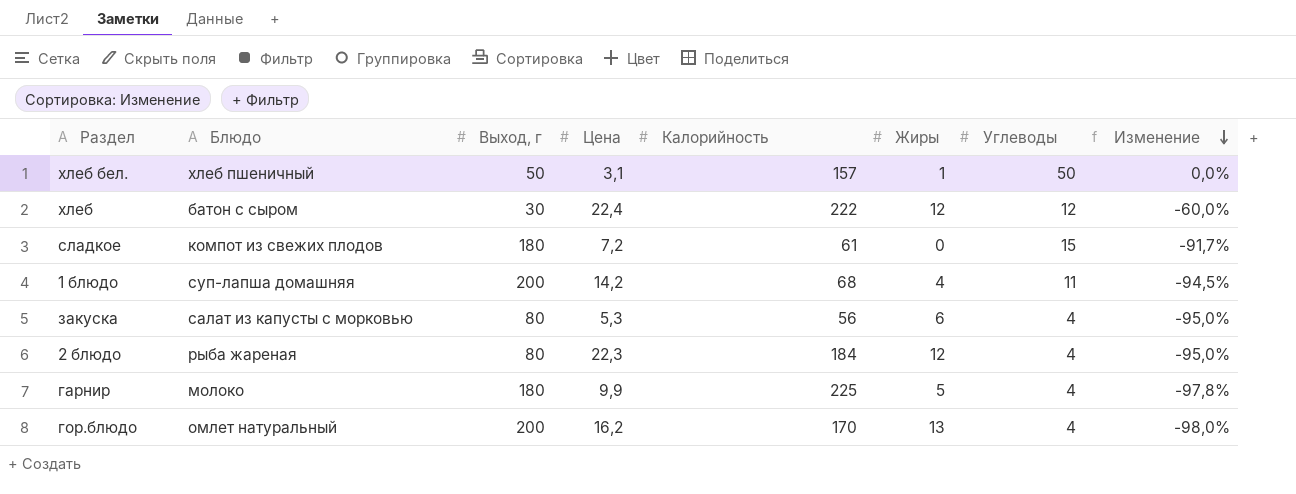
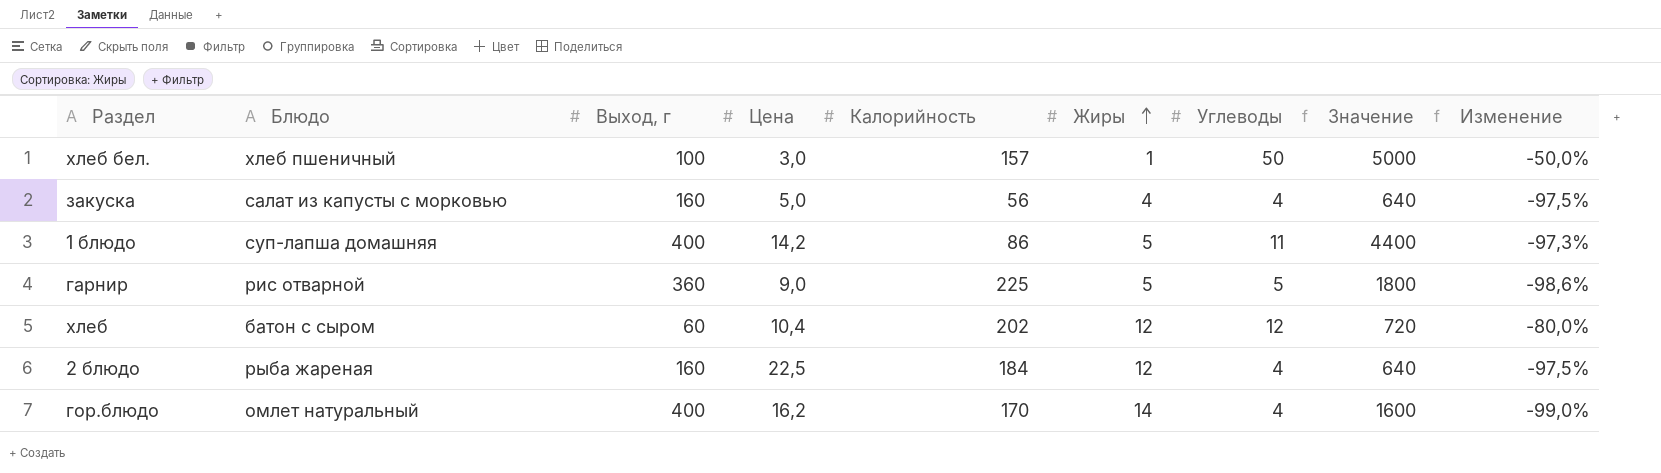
row order: Изменение descending -> Жиры ascending
column Значение | formula: none -> [Выход, г] * [Углеводы]
row сладкое: компот из свежих плодов | 180 | 7,2 | 61 | 0 | 15 | -91,7% -> none
хлеб бел. | Выход, г: 50 -> 100
хлеб бел. | Цена: 3,1 -> 3,0
хлеб бел. | Изменение: 0,0% -> -50,0%
закуска | Выход, г: 80 -> 160
закуска | Цена: 5,3 -> 5,0
закуска | Жиры: 6 -> 4
закуска | Изменение: -95,0% -> -97,5%
1 блюдо | Выход, г: 200 -> 400
1 блюдо | Калорийность: 68 -> 86
1 блюдо | Жиры: 4 -> 5
1 блюдо | Изменение: -94,5% -> -97,3%
гарнир | Блюдо: молоко -> рис отварной
гарнир | Выход, г: 180 -> 360
гарнир | Цена: 9,9 -> 9,0
гарнир | Углеводы: 4 -> 5
гарнир | Изменение: -97,8% -> -98,6%
хлеб | Выход, г: 30 -> 60
хлеб | Цена: 22,4 -> 10,4
хлеб | Калорийность: 222 -> 202
хлеб | Изменение: -60,0% -> -80,0%
2 блюдо | Выход, г: 80 -> 160
2 блюдо | Цена: 22,3 -> 22,5
2 блюдо | Изменение: -95,0% -> -97,5%
гор.блюдо | Выход, г: 200 -> 400
гор.блюдо | Жиры: 13 -> 14
гор.блюдо | Изменение: -98,0% -> -99,0%

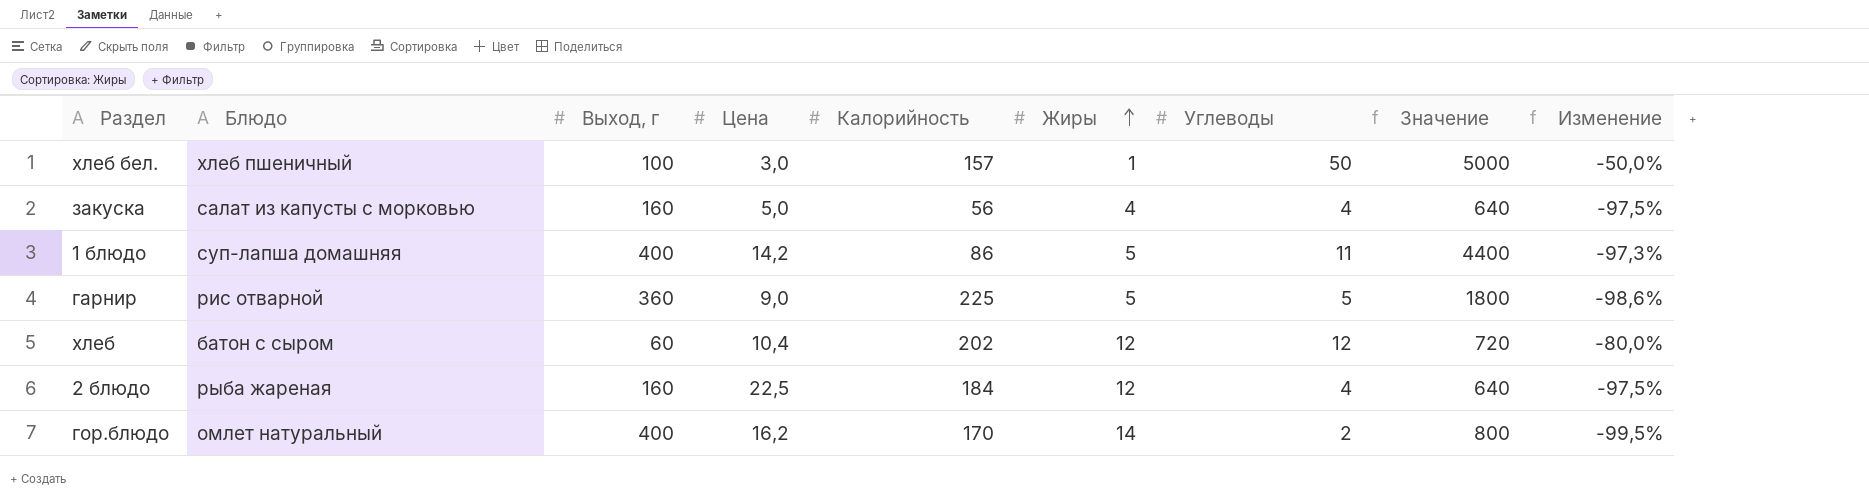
гор.блюдо | Углеводы: 4 -> 2
гор.блюдо | Значение: 1600 -> 800
гор.блюдо | Изменение: -99,0% -> -99,5%

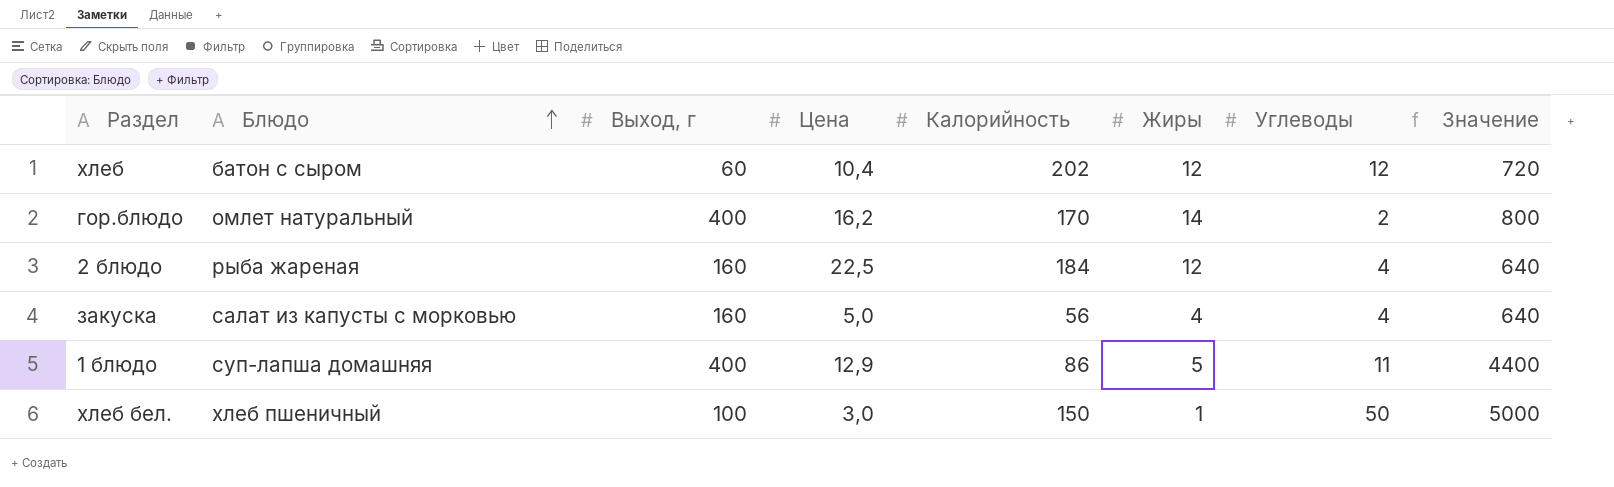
row order: Жиры ascending -> Блюдо ascending
column Изменение | formula: ([Углеводы] - [Выход, г]) / [Выход, г] -> none
row гарнир: рис отварной | 360 | 9,0 | 225 | 5 | 5 | 1800 | -98,6% -> none
1 блюдо | Цена: 14,2 -> 12,9
хлеб бел. | Калорийность: 157 -> 150

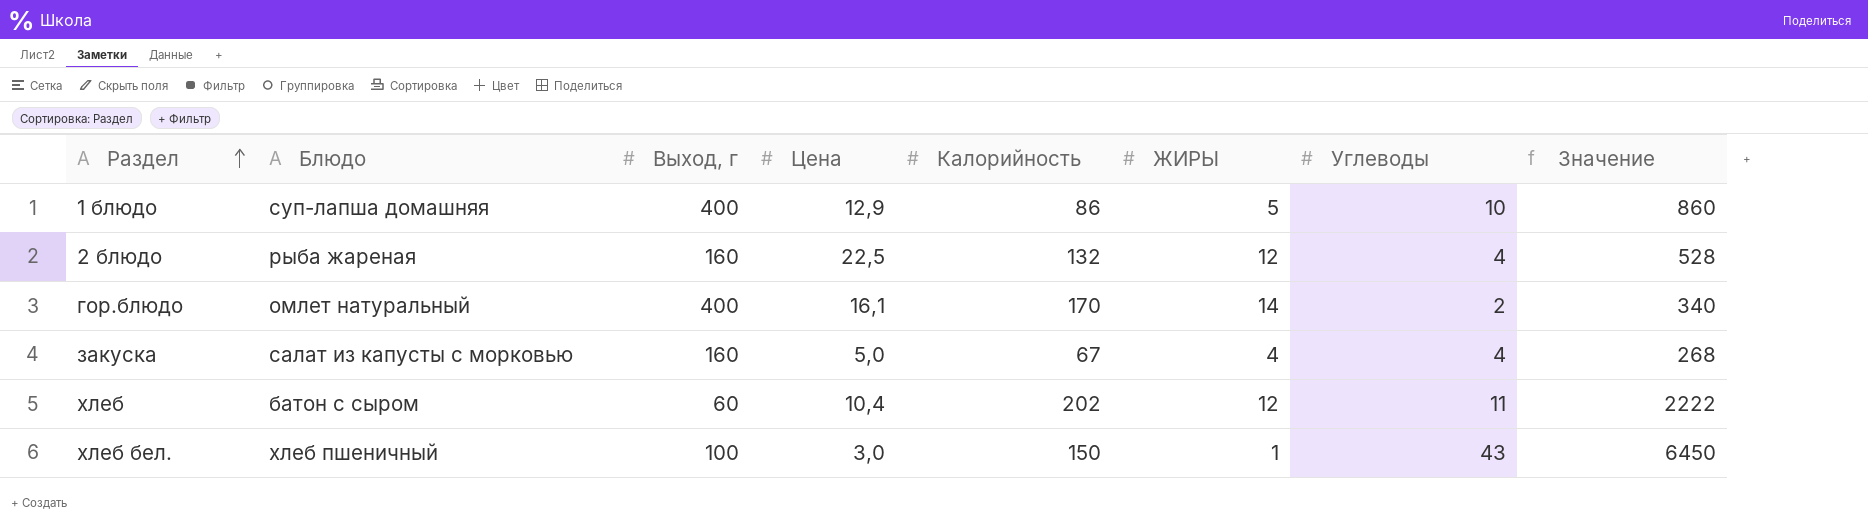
row order: Блюдо ascending -> Раздел ascending
column name: Жиры -> ЖИРЫ
column Значение | formula: [Выход, г] * [Углеводы] -> [Калорийность] * [Углеводы]
1 блюдо | Углеводы: 11 -> 10
2 блюдо | Калорийность: 184 -> 132
гор.блюдо | Цена: 16,2 -> 16,1
закуска | Калорийность: 56 -> 67
хлеб | Углеводы: 12 -> 11
хлеб бел. | Углеводы: 50 -> 43

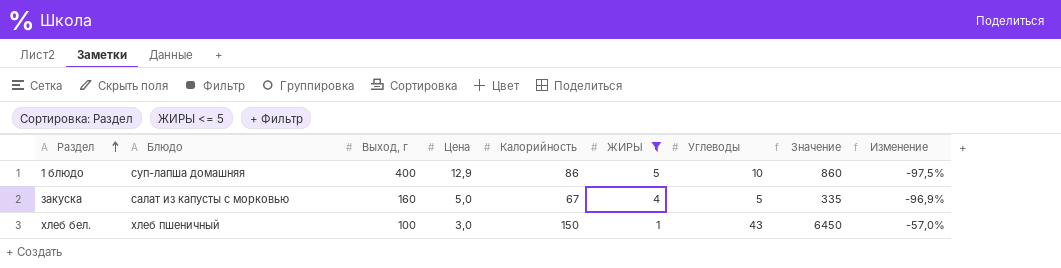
filter: none -> ЖИРЫ <= 5
column Изменение | formula: none -> ([Углеводы] - [Выход, г]) / [Выход, г]
закуска | Углеводы: 4 -> 5
закуска | Значение: 268 -> 335

